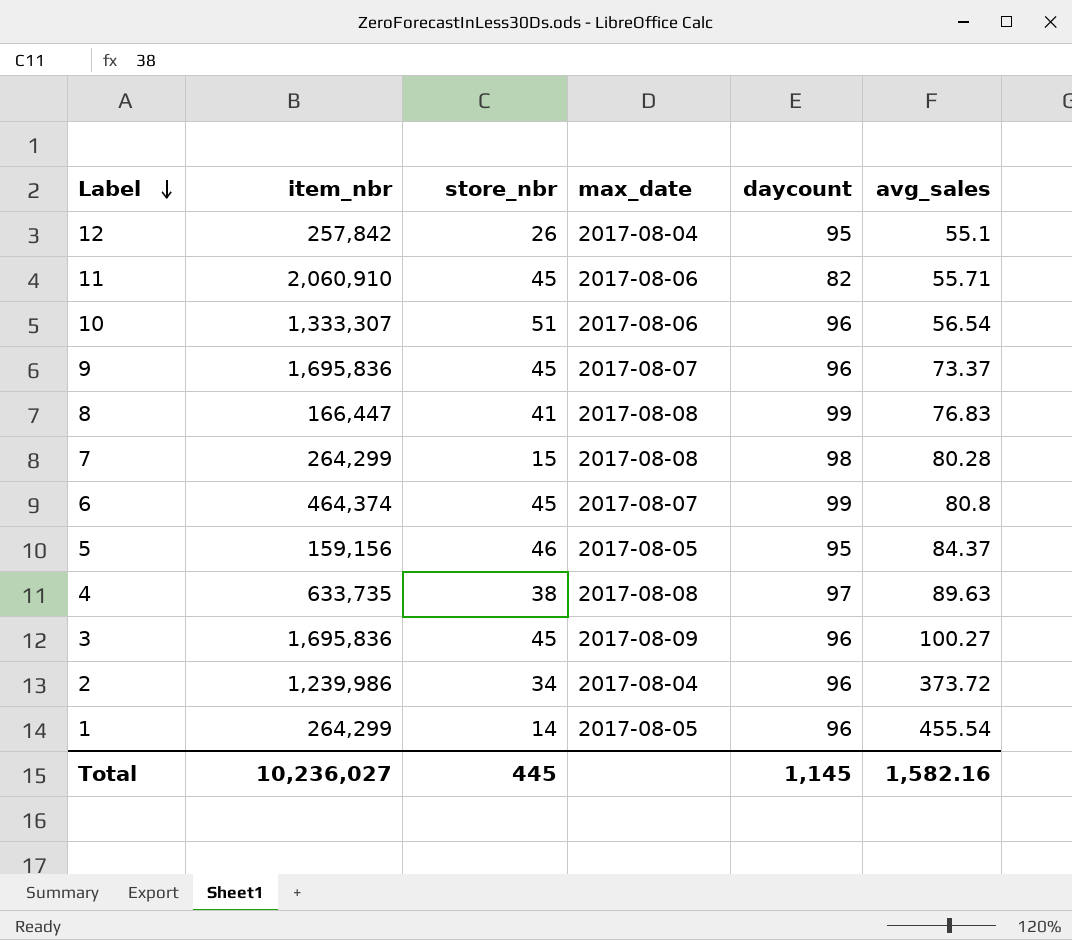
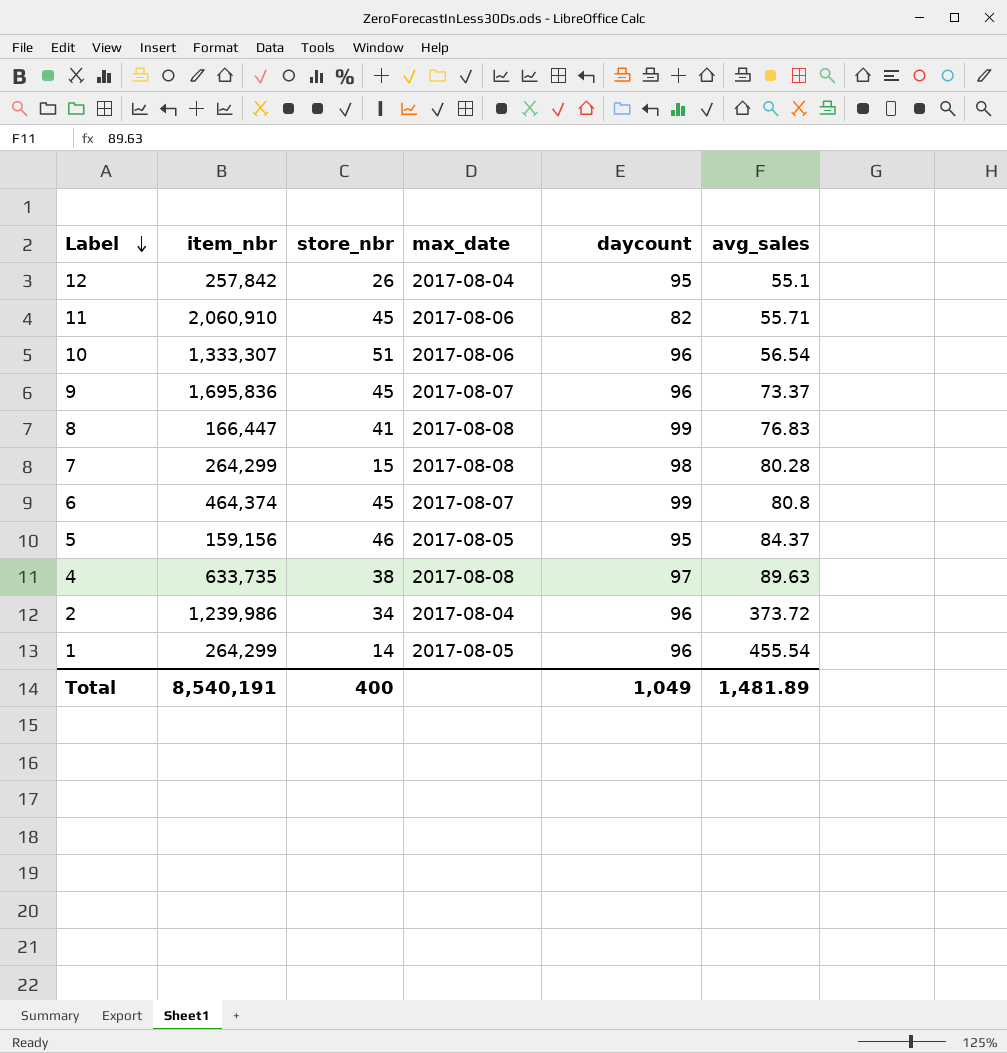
row 3: 1,695,836 | 45 | 2017-08-09 | 96 | 100.27 -> none
Total | item_nbr: 10,236,027 -> 8,540,191
Total | store_nbr: 445 -> 400
Total | daycount: 1,145 -> 1,049
Total | avg_sales: 1,582.16 -> 1,481.89

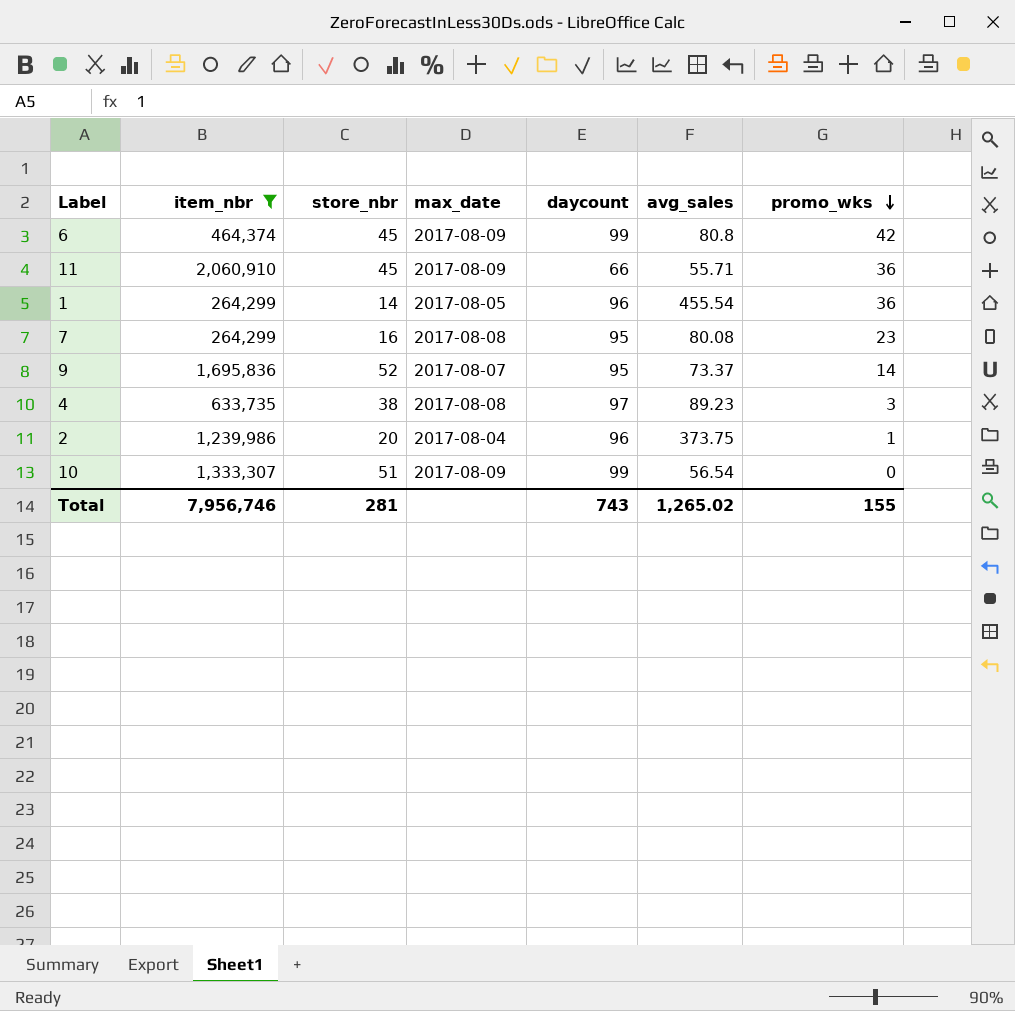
filter: none -> item_nbr >= 264,299
row order: Label descending -> promo_wks descending
column promo_wks | position: none -> 7
6 | max_date: 2017-08-07 -> 2017-08-09
11 | max_date: 2017-08-06 -> 2017-08-09
11 | daycount: 82 -> 66
7 | store_nbr: 15 -> 16
7 | daycount: 98 -> 95
7 | avg_sales: 80.28 -> 80.08
9 | store_nbr: 45 -> 52
9 | daycount: 96 -> 95
4 | avg_sales: 89.63 -> 89.23
2 | store_nbr: 34 -> 20
2 | avg_sales: 373.72 -> 373.75
10 | max_date: 2017-08-06 -> 2017-08-09
10 | daycount: 96 -> 99
Total | item_nbr: 8,540,191 -> 7,956,746
Total | store_nbr: 400 -> 281
Total | daycount: 1,049 -> 743
Total | avg_sales: 1,481.89 -> 1,265.02

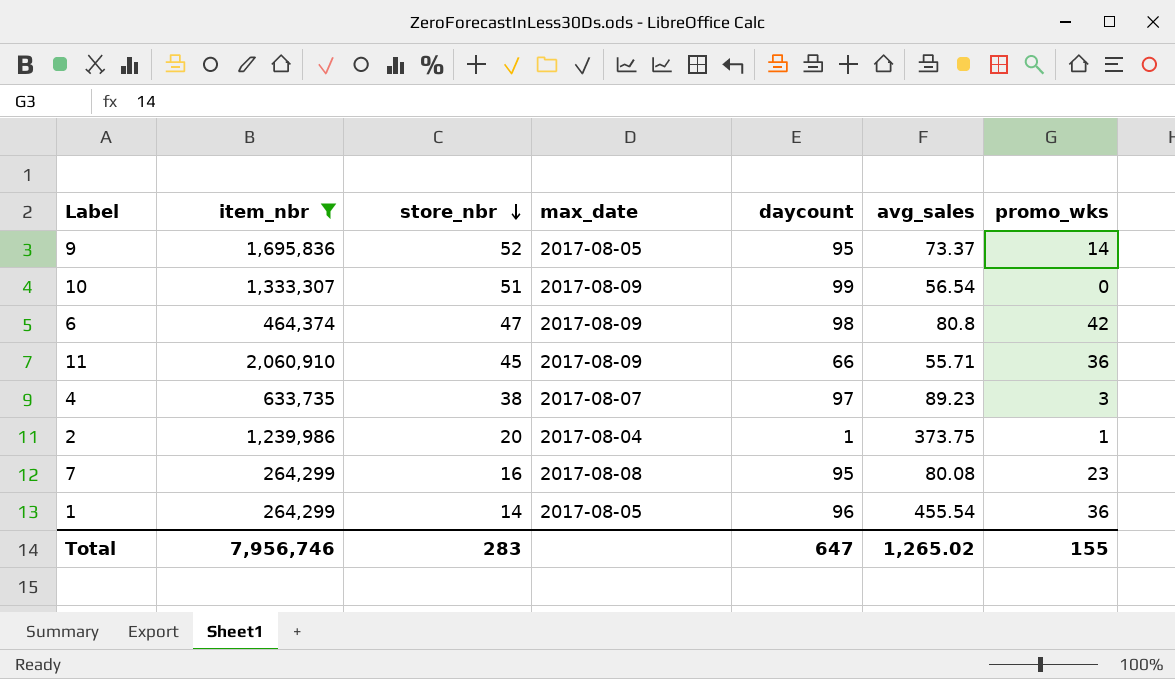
row order: promo_wks descending -> store_nbr descending
9 | max_date: 2017-08-07 -> 2017-08-05
6 | store_nbr: 45 -> 47
6 | daycount: 99 -> 98
4 | max_date: 2017-08-08 -> 2017-08-07
2 | daycount: 96 -> 1
Total | store_nbr: 281 -> 283
Total | daycount: 743 -> 647

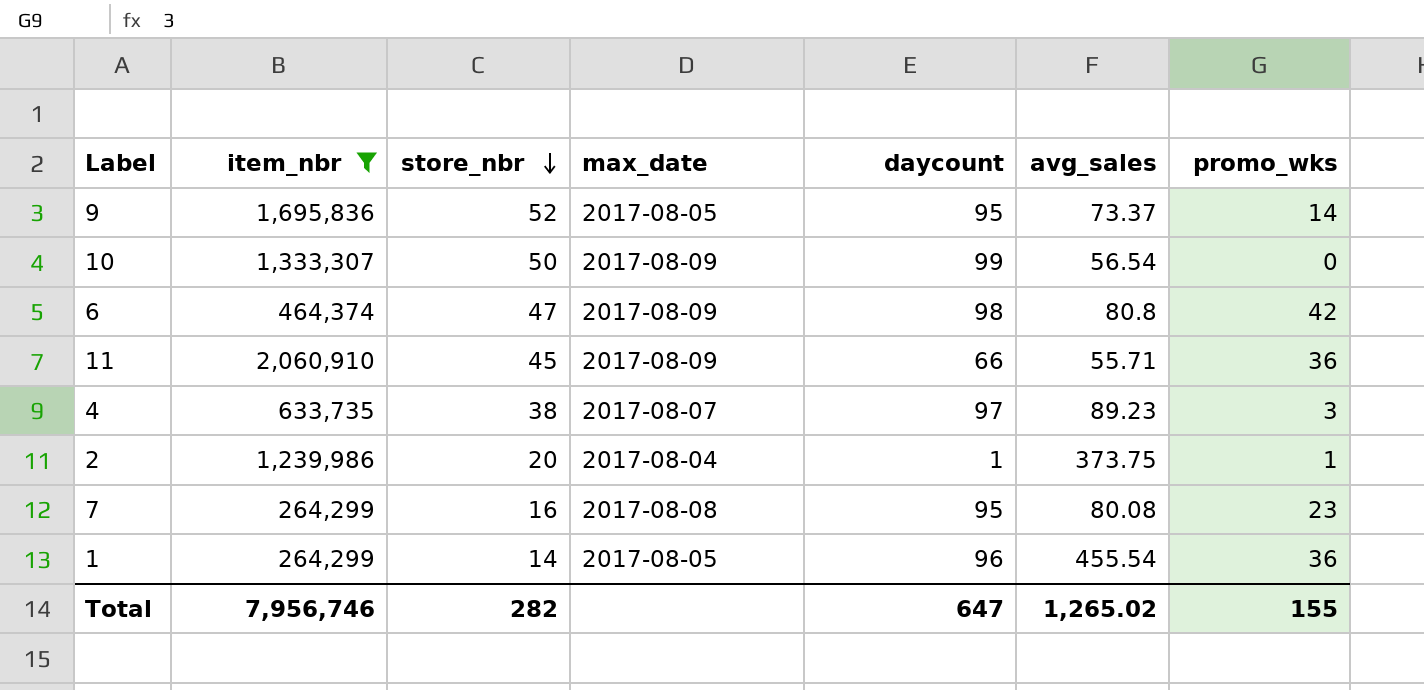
10 | store_nbr: 51 -> 50
Total | store_nbr: 283 -> 282

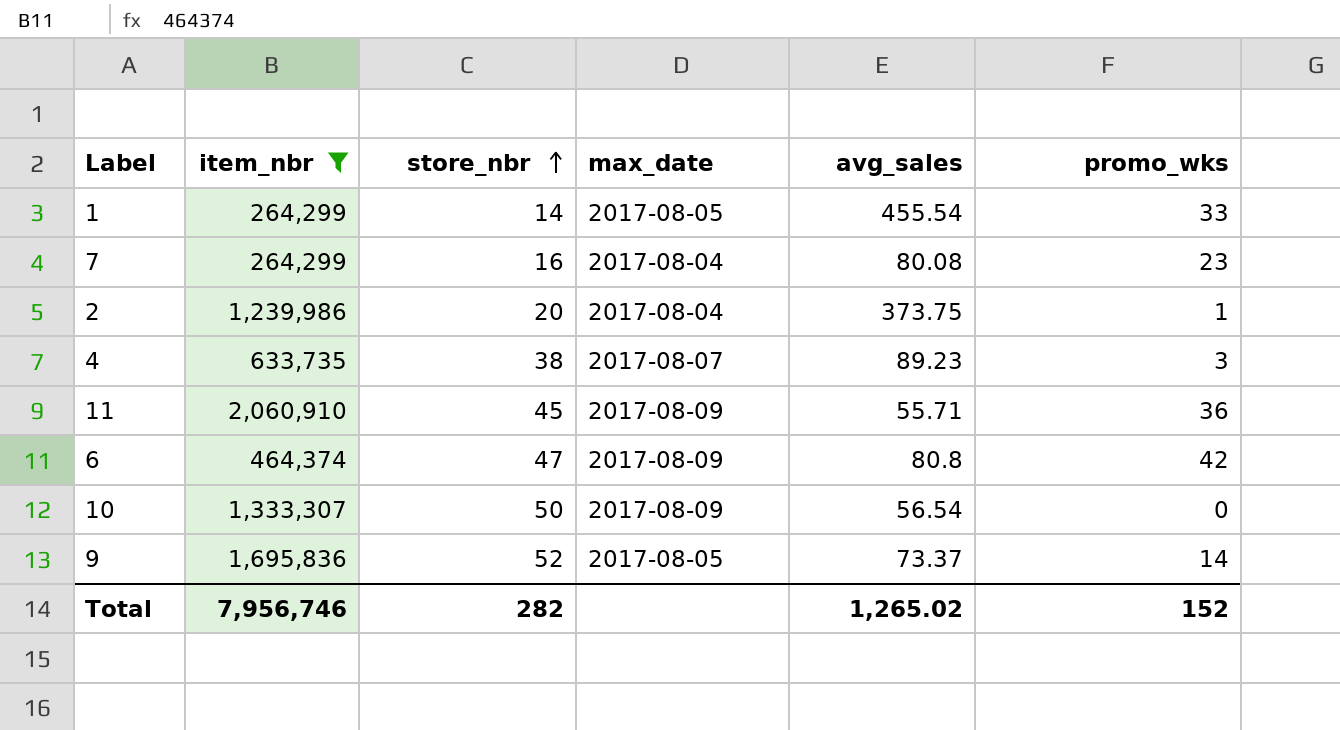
row order: store_nbr descending -> store_nbr ascending
column daycount | position: 5 -> none
1 | promo_wks: 36 -> 33
7 | max_date: 2017-08-08 -> 2017-08-04
Total | promo_wks: 155 -> 152

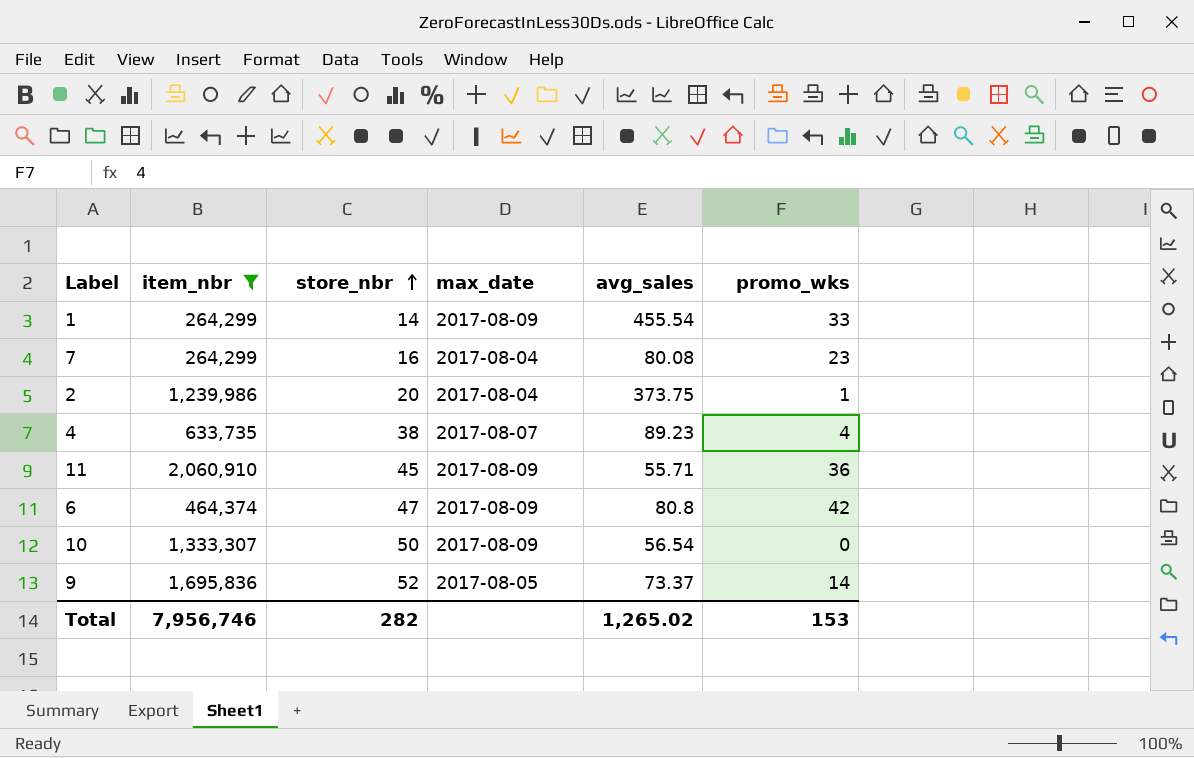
1 | max_date: 2017-08-05 -> 2017-08-09
4 | promo_wks: 3 -> 4
Total | promo_wks: 152 -> 153

